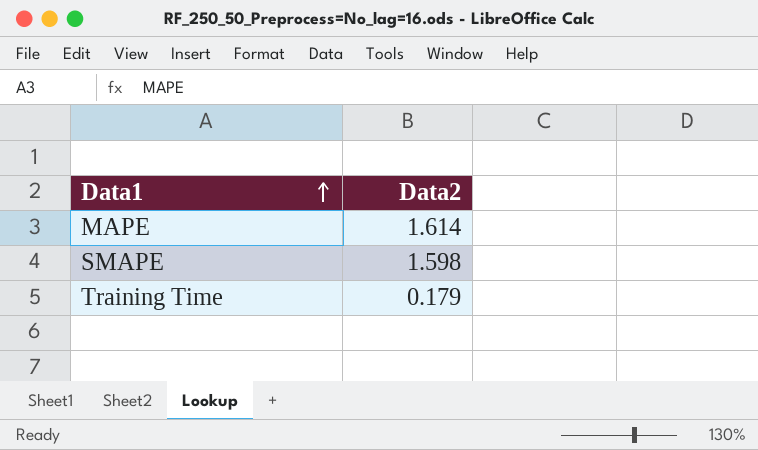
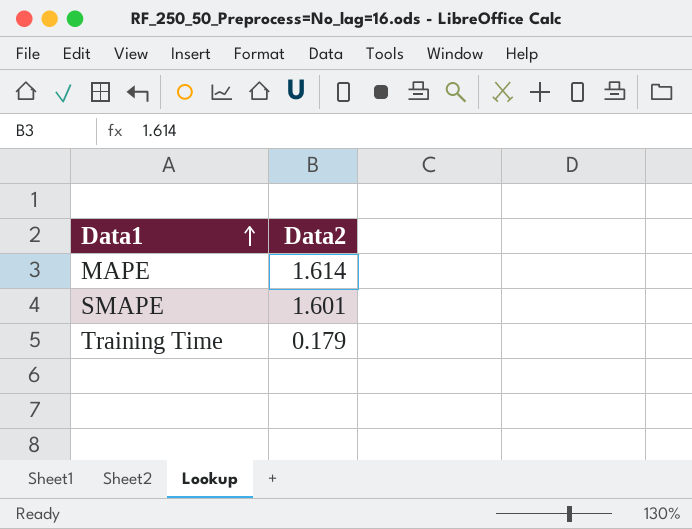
SMAPE | Data2: 1.598 -> 1.601

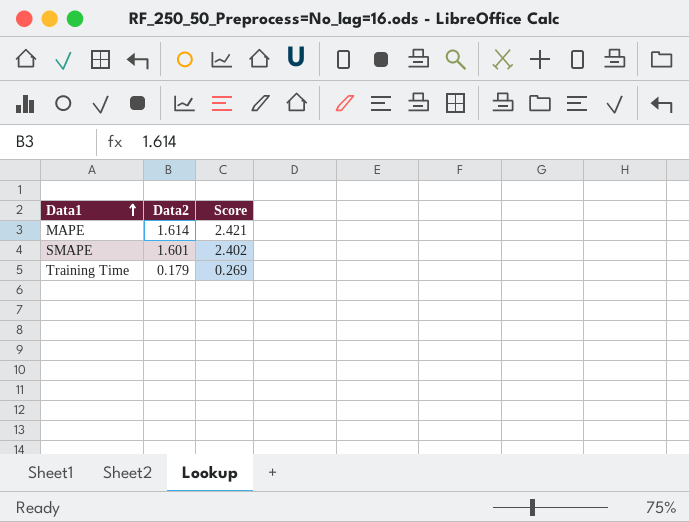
column Score | formula: none -> [Data2] * 1.5

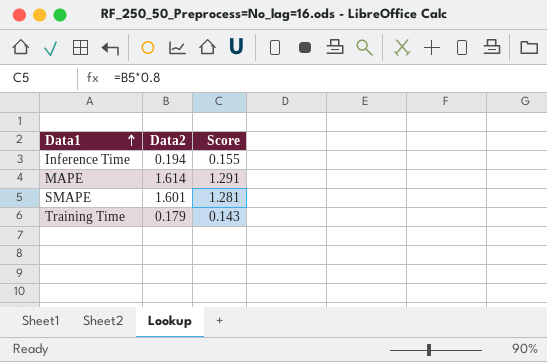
column Score | formula: [Data2] * 1.5 -> [Data2] * 0.8
row Inference Time: none -> 0.194 | 0.155

